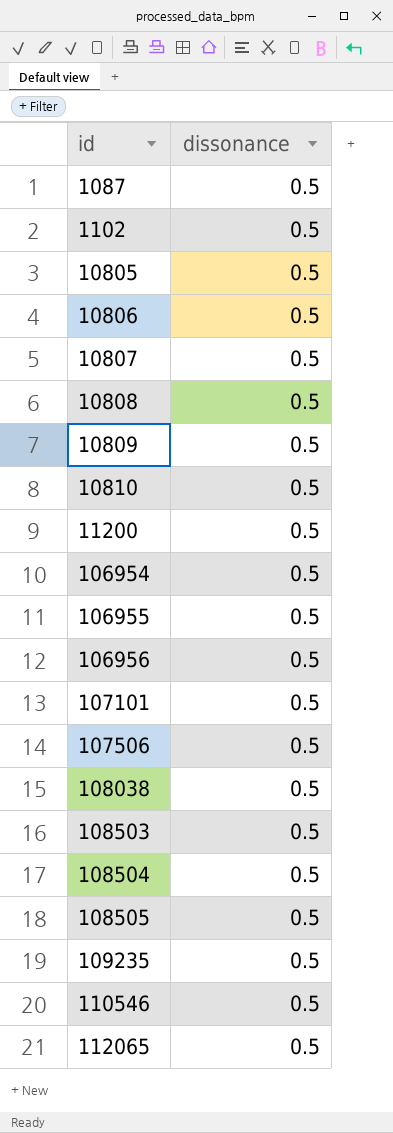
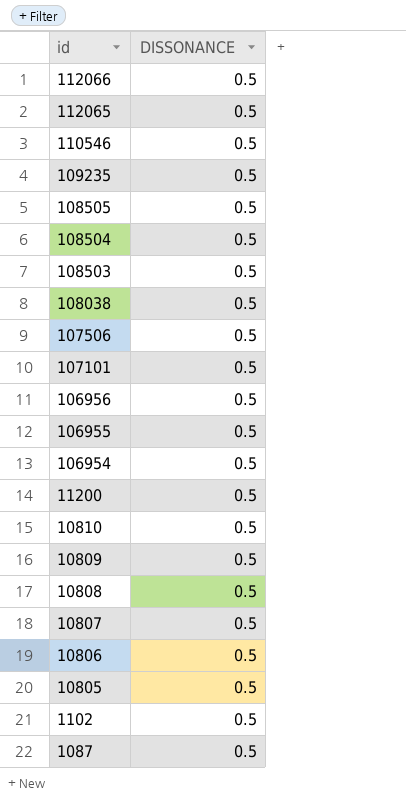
row order: id ascending -> id descending
column name: dissonance -> DISSONANCE
row 112066: none -> 0.5

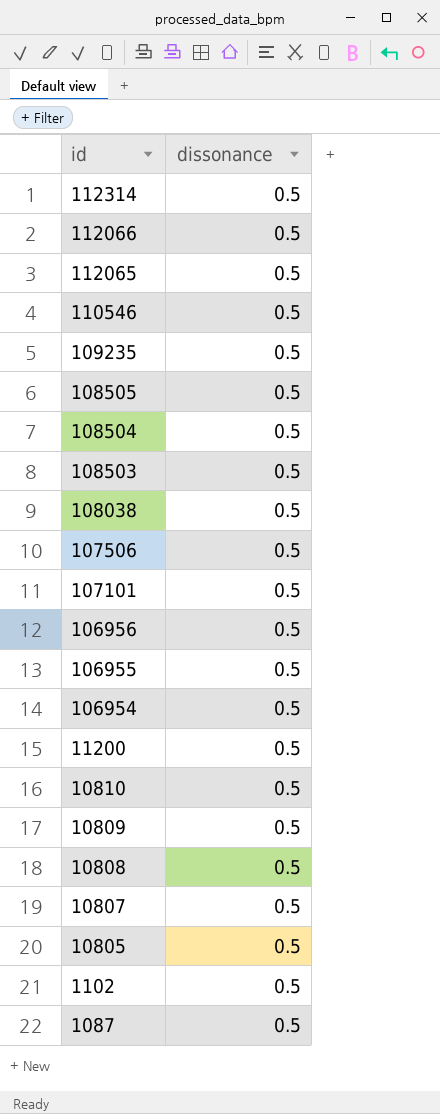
column name: DISSONANCE -> dissonance
row 10806: 0.5 -> none
row 112314: none -> 0.5

